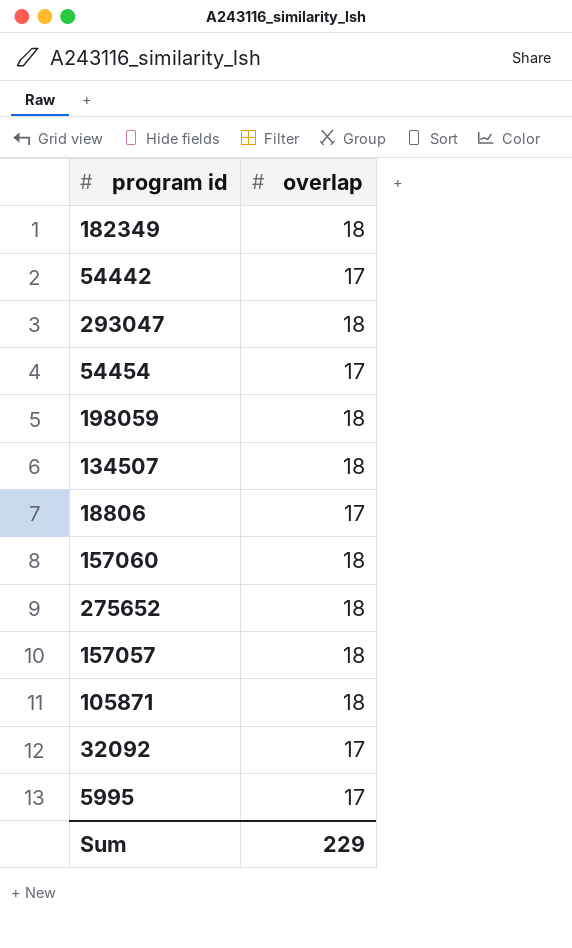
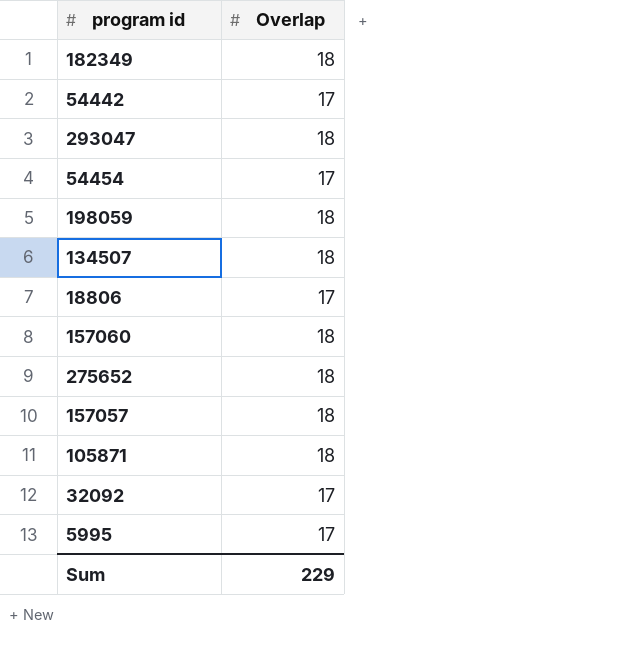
column name: overlap -> Overlap

